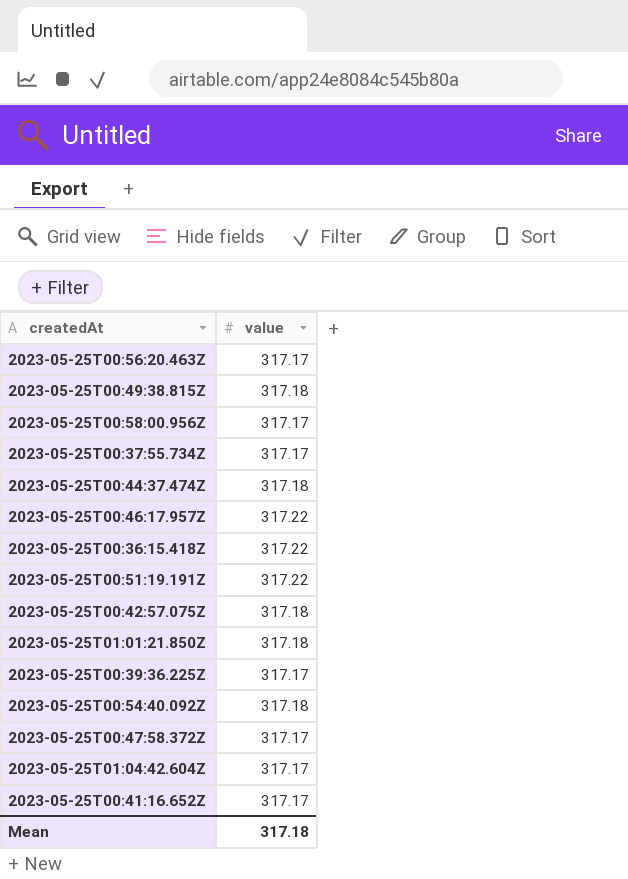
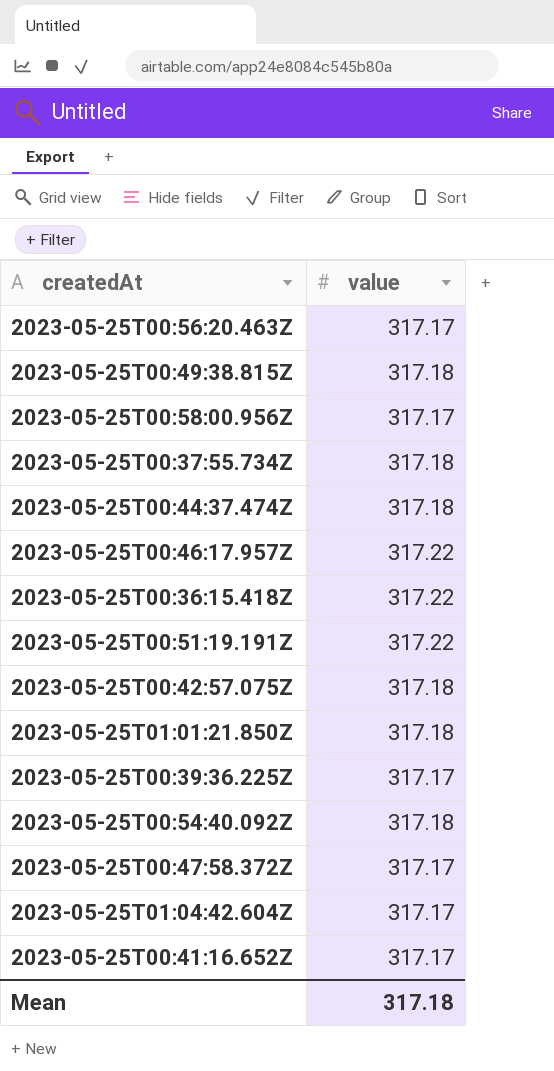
2023-05-25T00:37:55.734Z | value: 317.17 -> 317.18

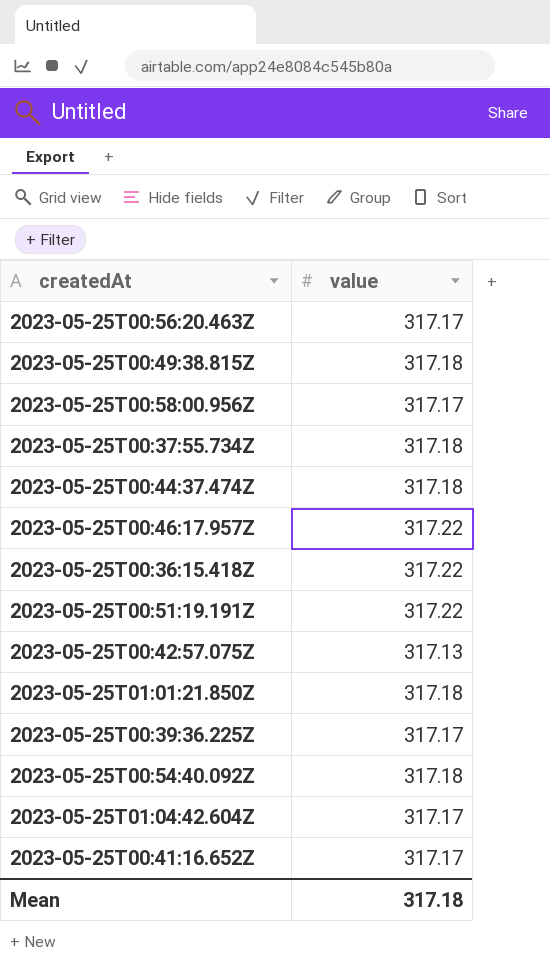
row 2023-05-25T00:47:58.372Z: 317.17 -> none
2023-05-25T00:42:57.075Z | value: 317.18 -> 317.13

